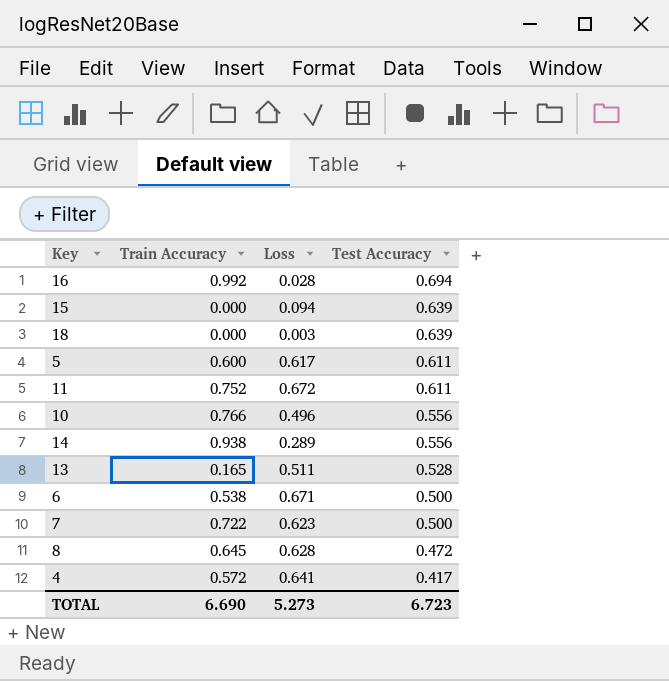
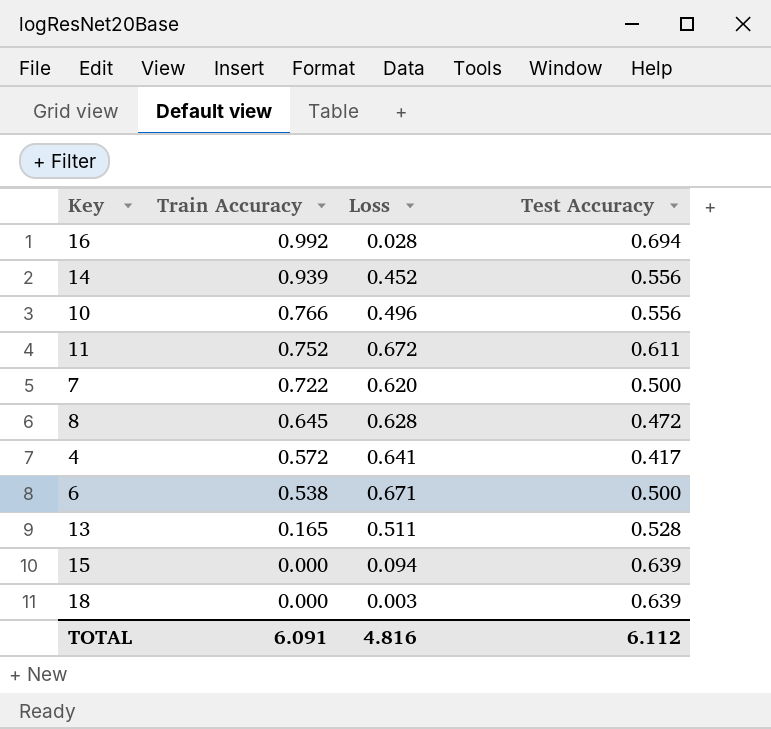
row order: Test Accuracy descending -> Train Accuracy descending
row 5: 0.600 | 0.617 | 0.611 -> none
14 | Train Accuracy: 0.938 -> 0.939
14 | Loss: 0.289 -> 0.452
7 | Loss: 0.623 -> 0.620
TOTAL | Train Accuracy: 6.690 -> 6.091
TOTAL | Loss: 5.273 -> 4.816
TOTAL | Test Accuracy: 6.723 -> 6.112

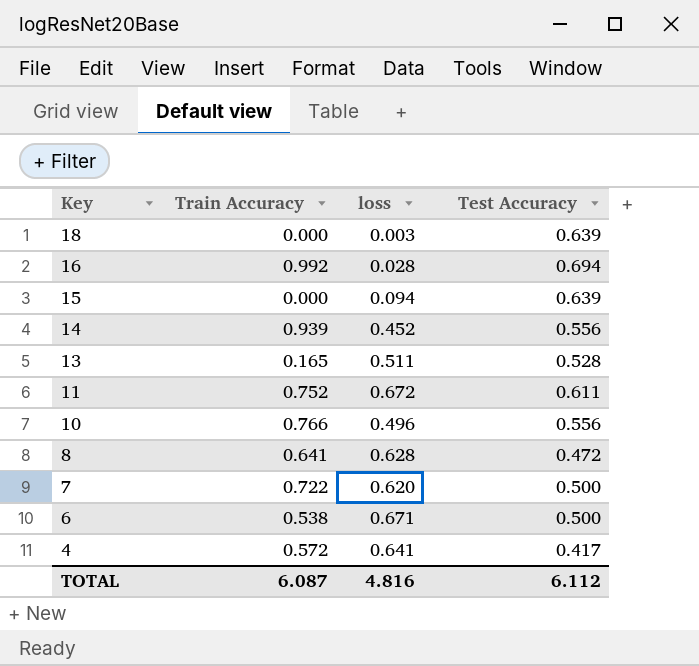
row order: Train Accuracy descending -> Key descending
column name: Loss -> loss
8 | Train Accuracy: 0.645 -> 0.641
TOTAL | Train Accuracy: 6.091 -> 6.087

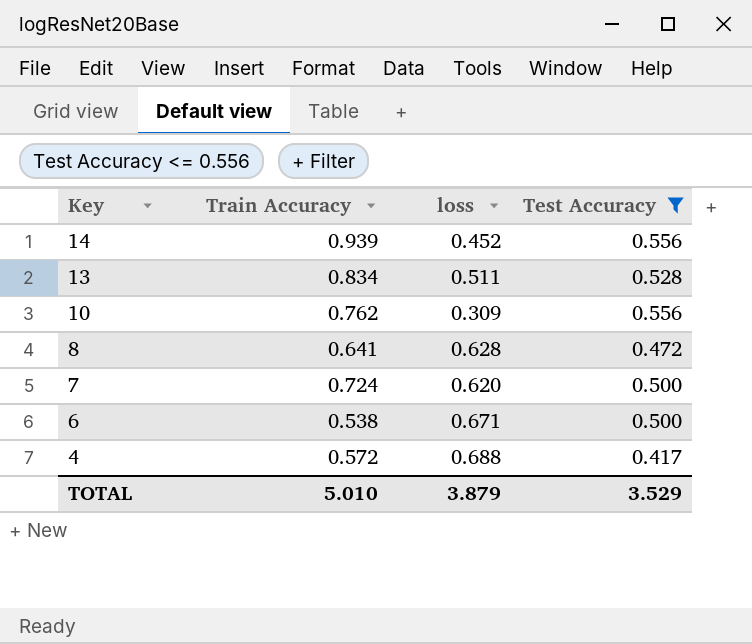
filter: none -> Test Accuracy <= 0.556
13 | Train Accuracy: 0.165 -> 0.834
10 | Train Accuracy: 0.766 -> 0.762
10 | loss: 0.496 -> 0.309
7 | Train Accuracy: 0.722 -> 0.724
4 | loss: 0.641 -> 0.688
TOTAL | Train Accuracy: 6.087 -> 5.010
TOTAL | loss: 4.816 -> 3.879
TOTAL | Test Accuracy: 6.112 -> 3.529

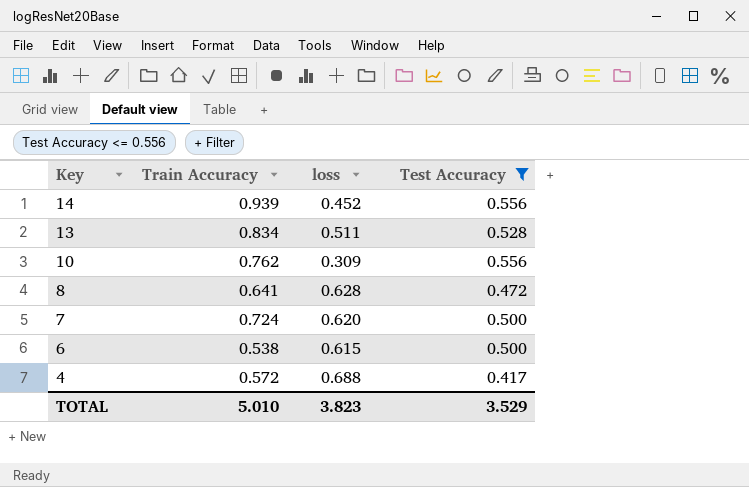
6 | loss: 0.671 -> 0.615
TOTAL | loss: 3.879 -> 3.823

